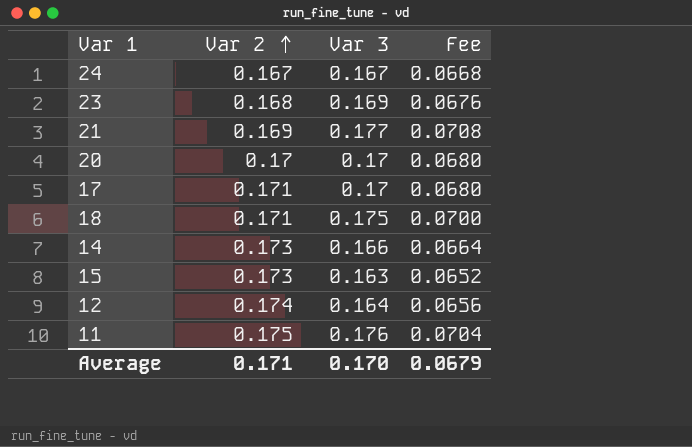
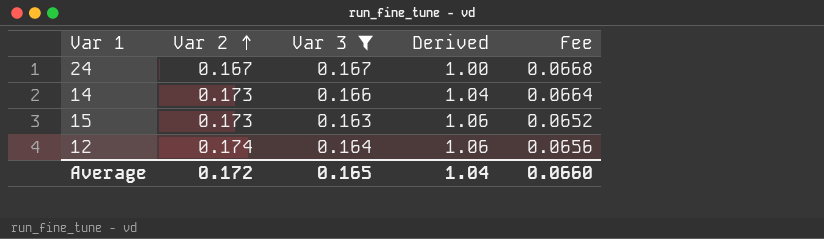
filter: none -> Var 3 <= 0.167
column Derived | formula: none -> [Var 2] / [Var 3]
Average | Var 2: 0.171 -> 0.172
Average | Var 3: 0.170 -> 0.165
Average | Fee: 0.0679 -> 0.0660

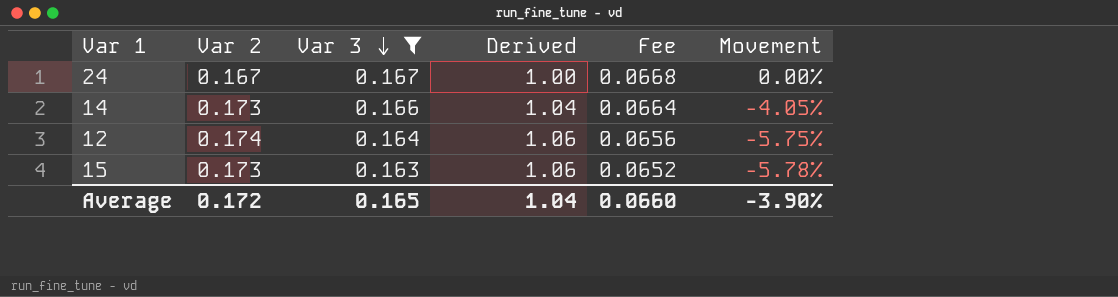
row order: Var 2 ascending -> Var 3 descending
column Movement | formula: none -> ([Var 3] - [Var 2]) / [Var 2]

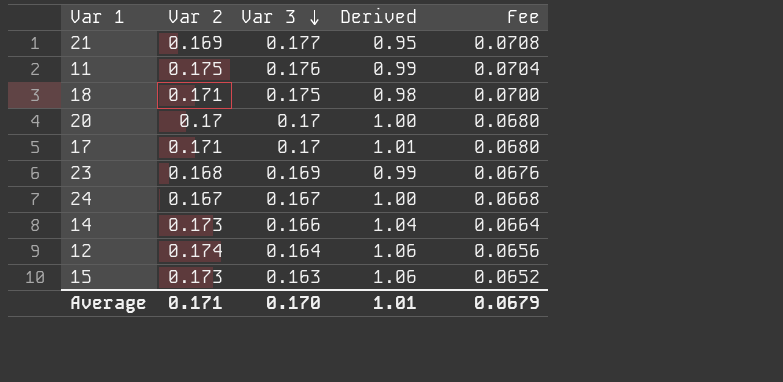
filter: Var 3 <= 0.167 -> none
column Movement | formula: ([Var 3] - [Var 2]) / [Var 2] -> none
Average | Var 2: 0.172 -> 0.171
Average | Var 3: 0.165 -> 0.170
Average | Derived: 1.04 -> 1.01
Average | Fee: 0.0660 -> 0.0679

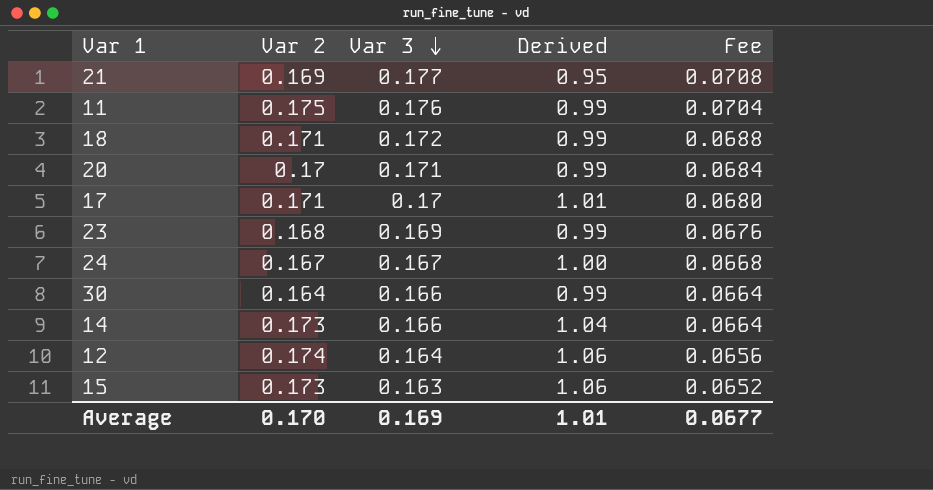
18 | Var 3: 0.175 -> 0.172
18 | Derived: 0.98 -> 0.99
18 | Fee: 0.0700 -> 0.0688
20 | Var 3: 0.17 -> 0.171
20 | Derived: 1.00 -> 0.99
20 | Fee: 0.0680 -> 0.0684
row 30: none -> 0.164 | 0.166 | 0.99 | 0.0664
Average | Var 2: 0.171 -> 0.170
Average | Var 3: 0.170 -> 0.169
Average | Fee: 0.0679 -> 0.0677

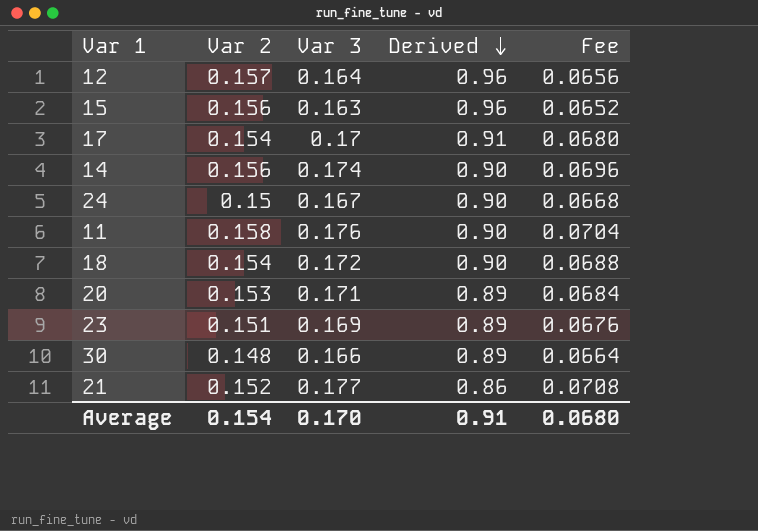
row order: Var 3 descending -> Derived descending
12 | Var 2: 0.174 -> 0.157
12 | Derived: 1.06 -> 0.96
15 | Var 2: 0.173 -> 0.156
15 | Derived: 1.06 -> 0.96
17 | Var 2: 0.171 -> 0.154
17 | Derived: 1.01 -> 0.91
14 | Var 2: 0.173 -> 0.156
14 | Var 3: 0.166 -> 0.174
14 | Derived: 1.04 -> 0.90
14 | Fee: 0.0664 -> 0.0696
24 | Var 2: 0.167 -> 0.15
24 | Derived: 1.00 -> 0.90
11 | Var 2: 0.175 -> 0.158
11 | Derived: 0.99 -> 0.90
18 | Var 2: 0.171 -> 0.154
18 | Derived: 0.99 -> 0.90
20 | Var 2: 0.17 -> 0.153
20 | Derived: 0.99 -> 0.89
23 | Var 2: 0.168 -> 0.151
23 | Derived: 0.99 -> 0.89
30 | Var 2: 0.164 -> 0.148
30 | Derived: 0.99 -> 0.89
21 | Var 2: 0.169 -> 0.152
21 | Derived: 0.95 -> 0.86
Average | Var 2: 0.170 -> 0.154
Average | Var 3: 0.169 -> 0.170
Average | Derived: 1.01 -> 0.91
Average | Fee: 0.0677 -> 0.0680

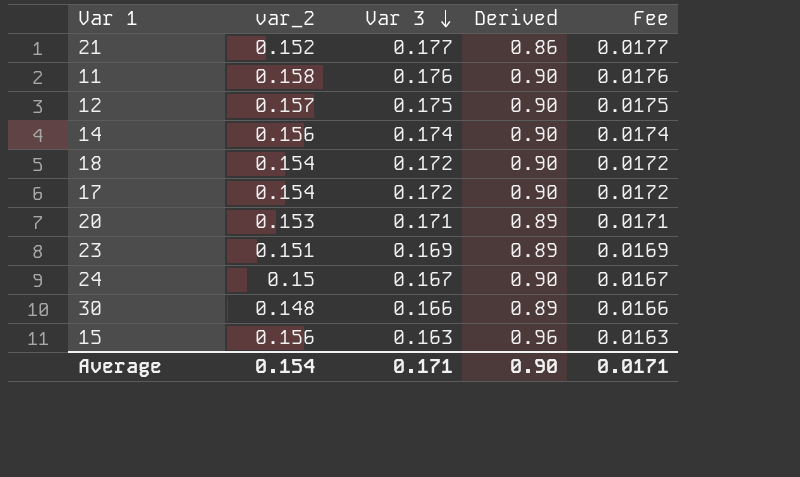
row order: Derived descending -> Var 3 descending
column name: Var 2 -> var_2
column Fee | formula: [Var 3] * 0.4 -> [Var 3] * 0.1
12 | Var 3: 0.164 -> 0.175
12 | Derived: 0.96 -> 0.90
17 | Var 3: 0.17 -> 0.172
17 | Derived: 0.91 -> 0.90
Average | Var 3: 0.170 -> 0.171
Average | Derived: 0.91 -> 0.90
Average | Fee: 0.0680 -> 0.0171

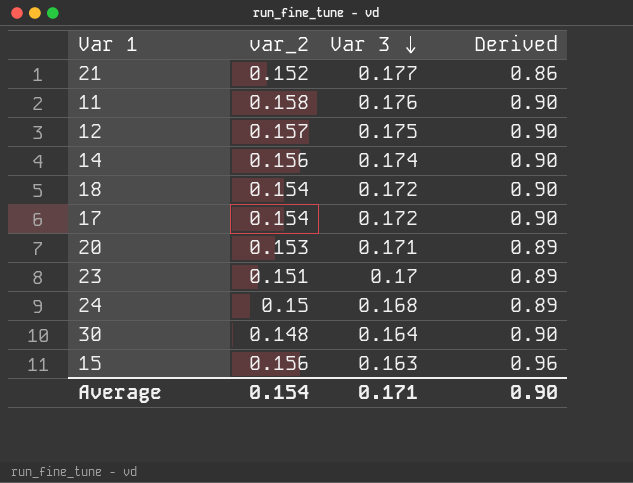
column Fee | formula: [Var 3] * 0.1 -> none
23 | Var 3: 0.169 -> 0.17
24 | Var 3: 0.167 -> 0.168
24 | Derived: 0.90 -> 0.89
30 | Var 3: 0.166 -> 0.164
30 | Derived: 0.89 -> 0.90

